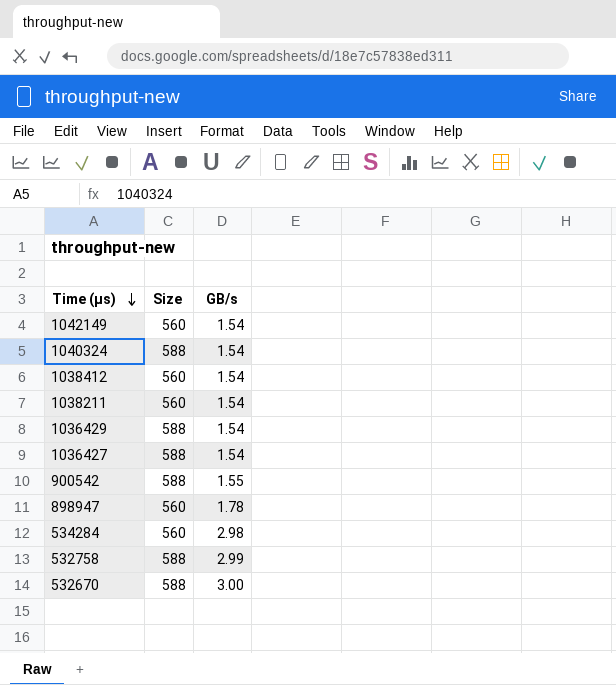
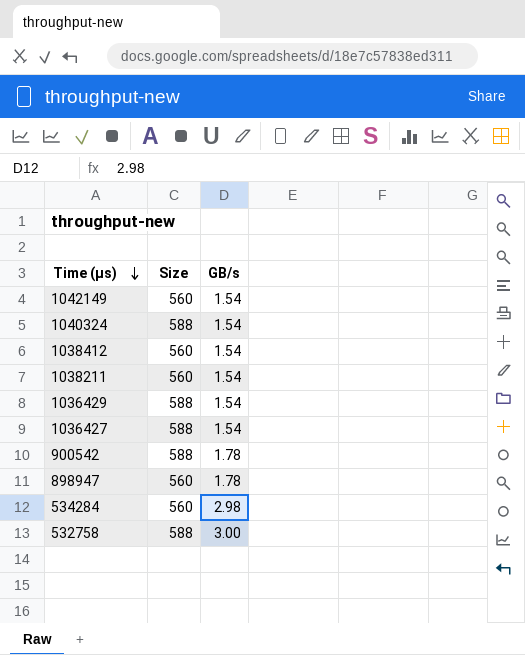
row 532670: 588 | 3.00 -> none
900542 | GB/s: 1.55 -> 1.78
532758 | GB/s: 2.99 -> 3.00

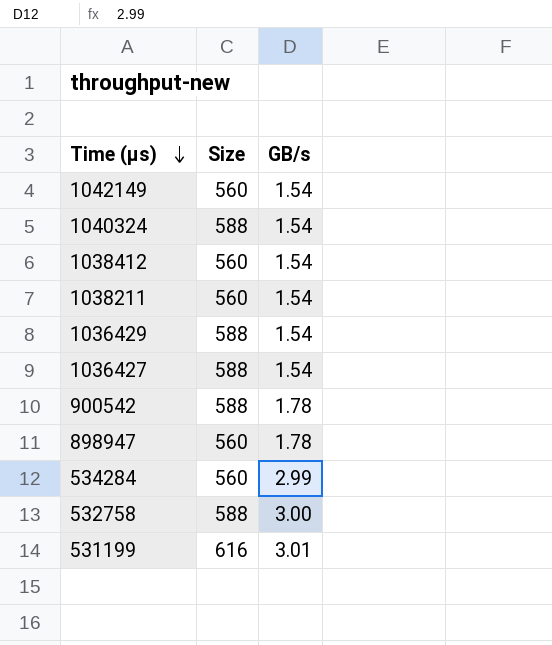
534284 | GB/s: 2.98 -> 2.99
row 531199: none -> 616 | 3.01

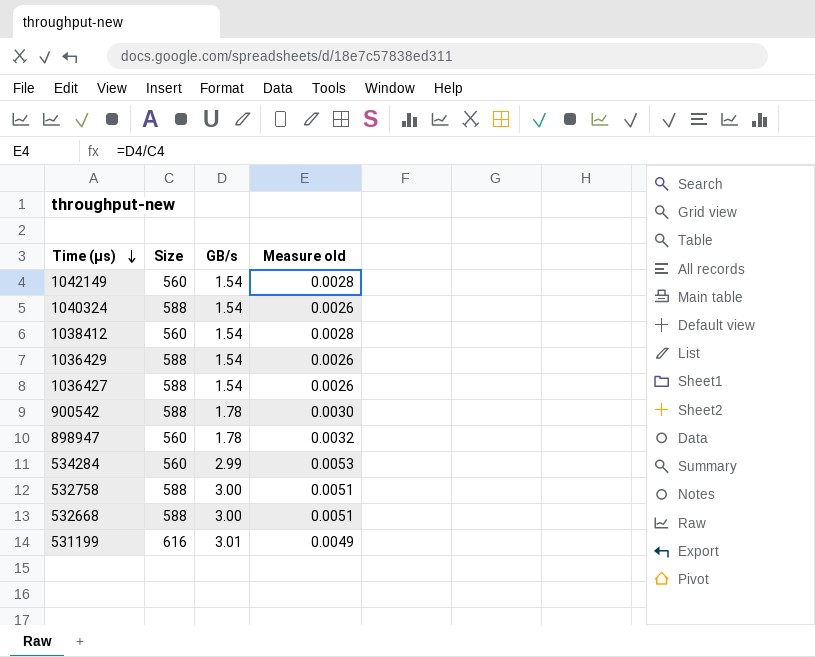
column Measure old | formula: none -> [GB/s] / [Size]
row 1038211: 560 | 1.54 -> none
row 532668: none -> 588 | 3.00 | 0.0051

